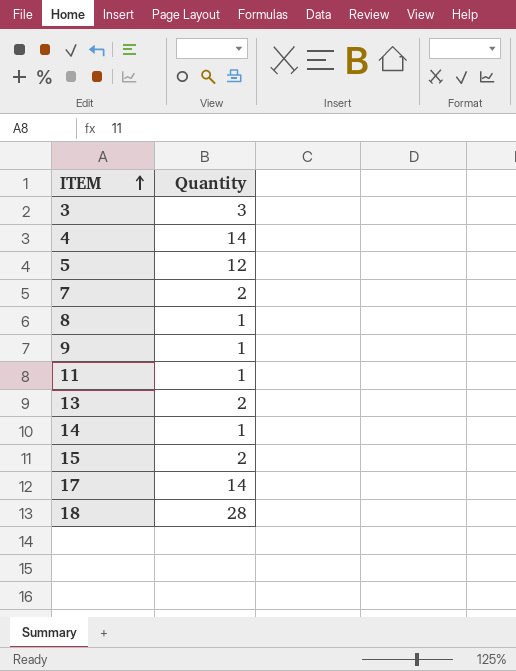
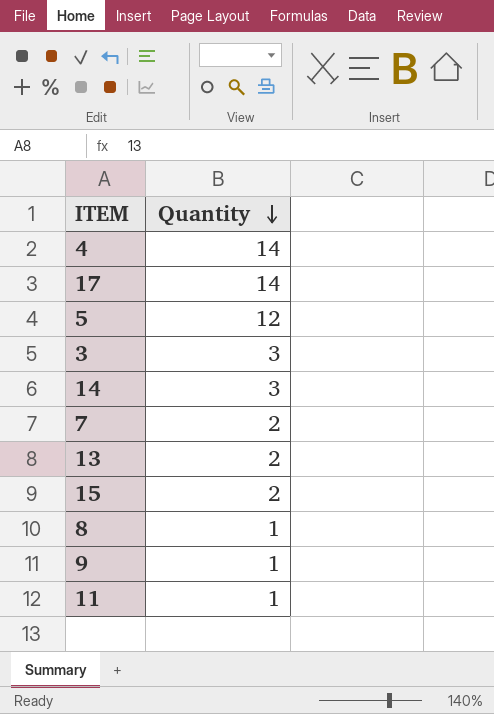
row order: ITEM ascending -> Quantity descending
row 18: 28 -> none
14 | Quantity: 1 -> 3

